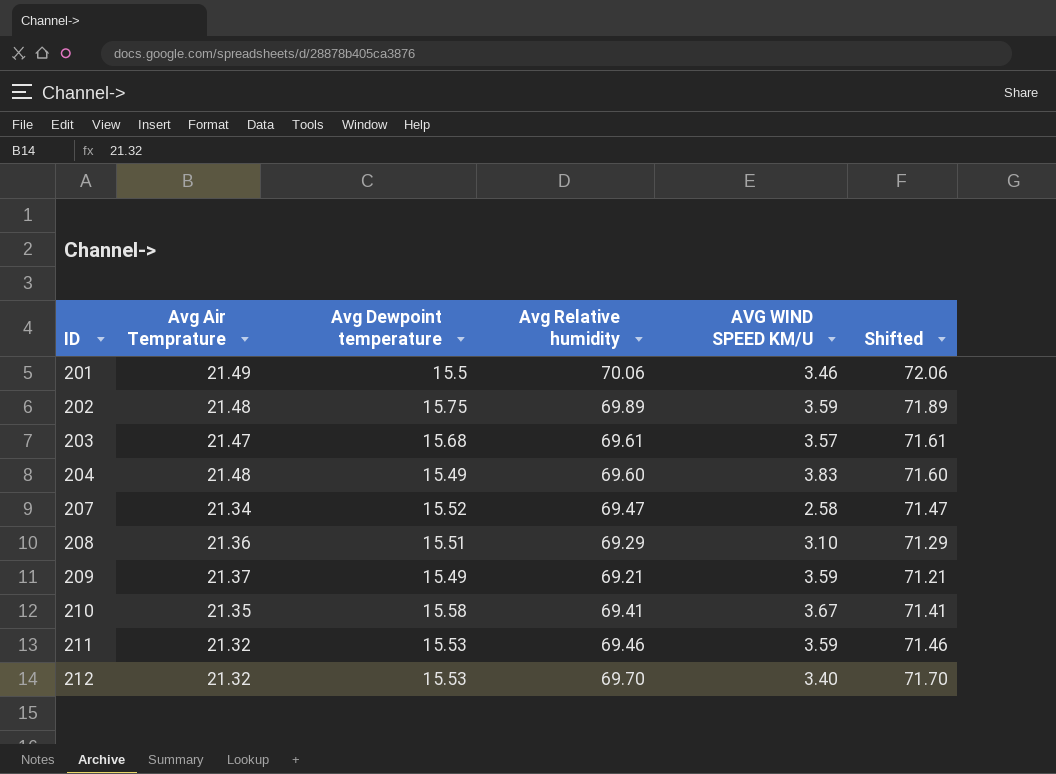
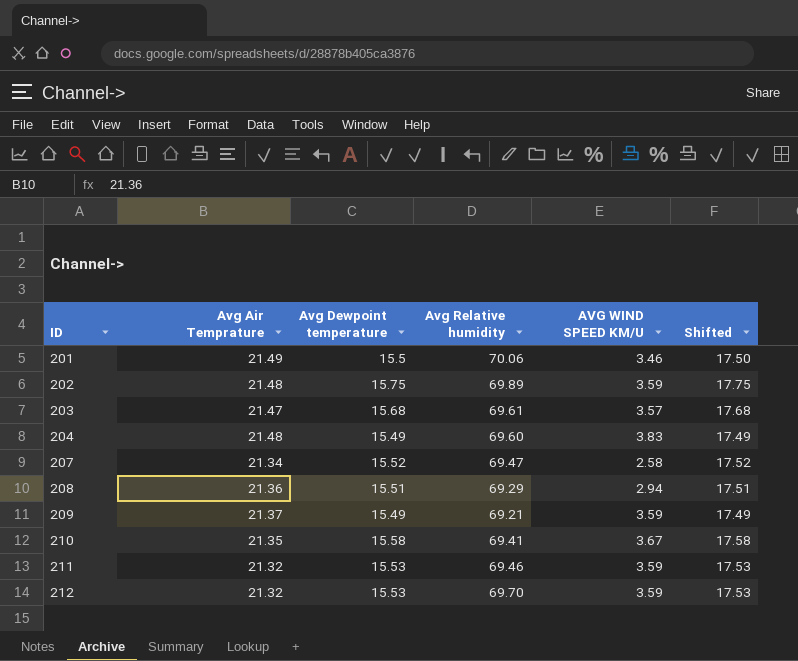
column Shifted | formula: [Avg Relative humidity] + 2 -> [Avg Dewpoint temperature] + 2
208 | AVG WIND SPEED KM/U: 3.10 -> 2.94
212 | AVG WIND SPEED KM/U: 3.40 -> 3.59

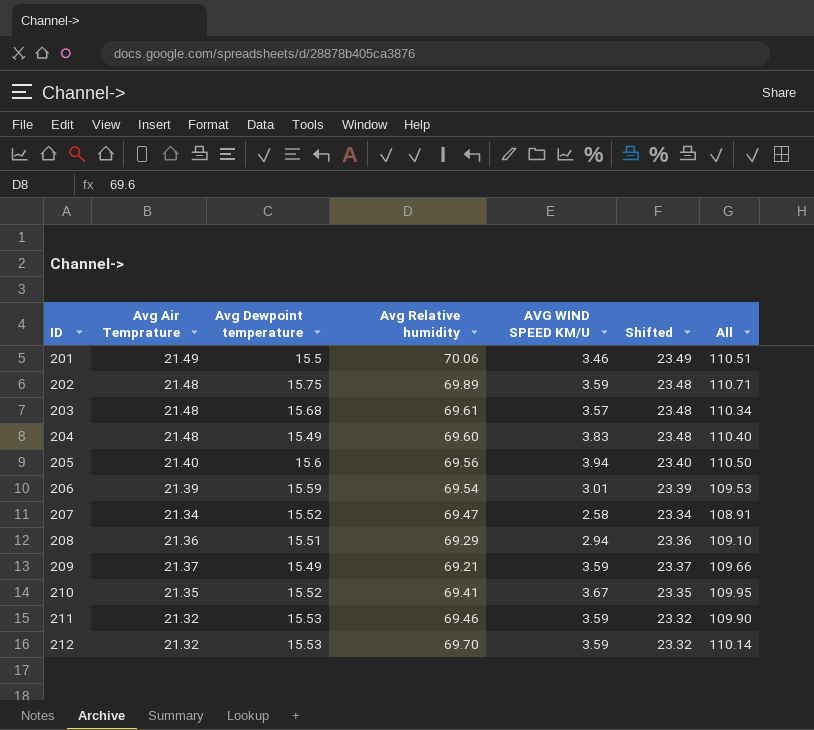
column Shifted | formula: [Avg Dewpoint temperature] + 2 -> [Avg Air Temprature] + 2
column All | formula: none -> [Avg Air Temprature] + [Avg Dewpoint temperature] + [Avg Relative humidity] + [AVG WIND SPEED KM/U]
203 | Avg Air Temprature: 21.47 -> 21.48
row 205: none -> 21.40 | 15.6 | 69.56 | 3.94 | 23.40 | 110.50
row 206: none -> 21.39 | 15.59 | 69.54 | 3.01 | 23.39 | 109.53
210 | Avg Dewpoint temperature: 15.58 -> 15.52

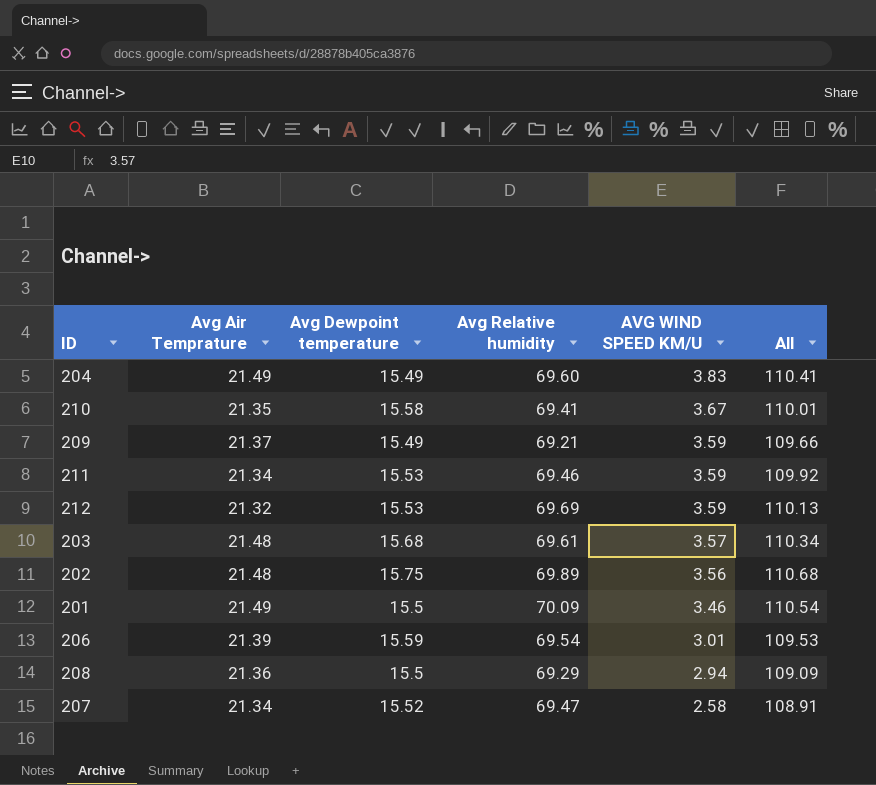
row order: ID ascending -> AVG WIND SPEED KM/U descending
column Shifted | formula: [Avg Air Temprature] + 2 -> none
row 205: 21.40 | 15.6 | 69.56 | 3.94 | 23.40 | 110.50 -> none
204 | Avg Air Temprature: 21.48 -> 21.49
204 | All: 110.40 -> 110.41
210 | Avg Dewpoint temperature: 15.52 -> 15.58
210 | All: 109.95 -> 110.01
211 | Avg Air Temprature: 21.32 -> 21.34
211 | All: 109.90 -> 109.92
212 | Avg Relative humidity: 69.70 -> 69.69
212 | All: 110.14 -> 110.13
202 | AVG WIND SPEED KM/U: 3.59 -> 3.56
202 | All: 110.71 -> 110.68
201 | Avg Relative humidity: 70.06 -> 70.09
201 | All: 110.51 -> 110.54
208 | Avg Dewpoint temperature: 15.51 -> 15.5
208 | All: 109.10 -> 109.09

